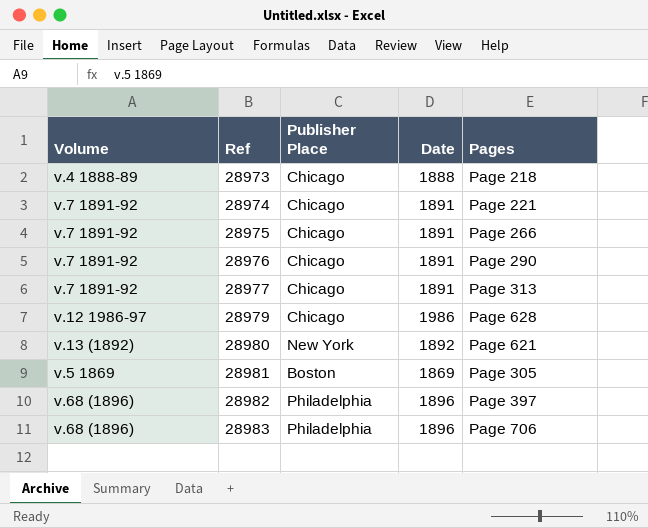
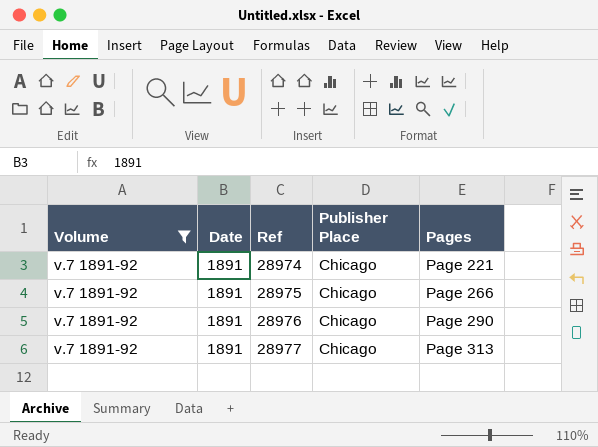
filter: none -> Volume = v.7 1891-92
column Date | position: 4 -> 2

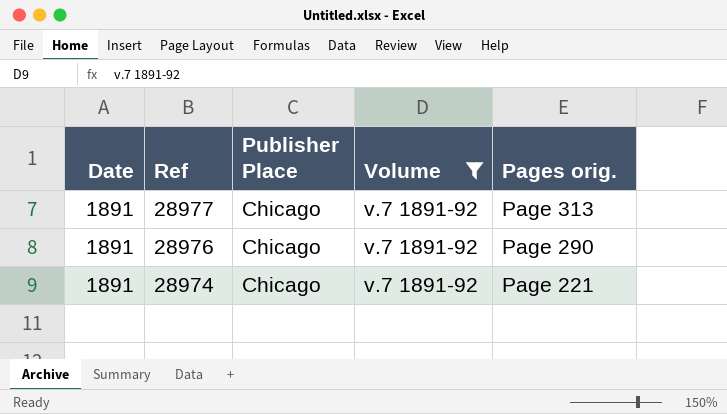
row order: Ref ascending -> Ref descending
column Volume | position: 1 -> 4
column name: Pages -> Pages orig.
row 28975: v.7 1891-92 | 1891 | Chicago | Page 266 -> none

